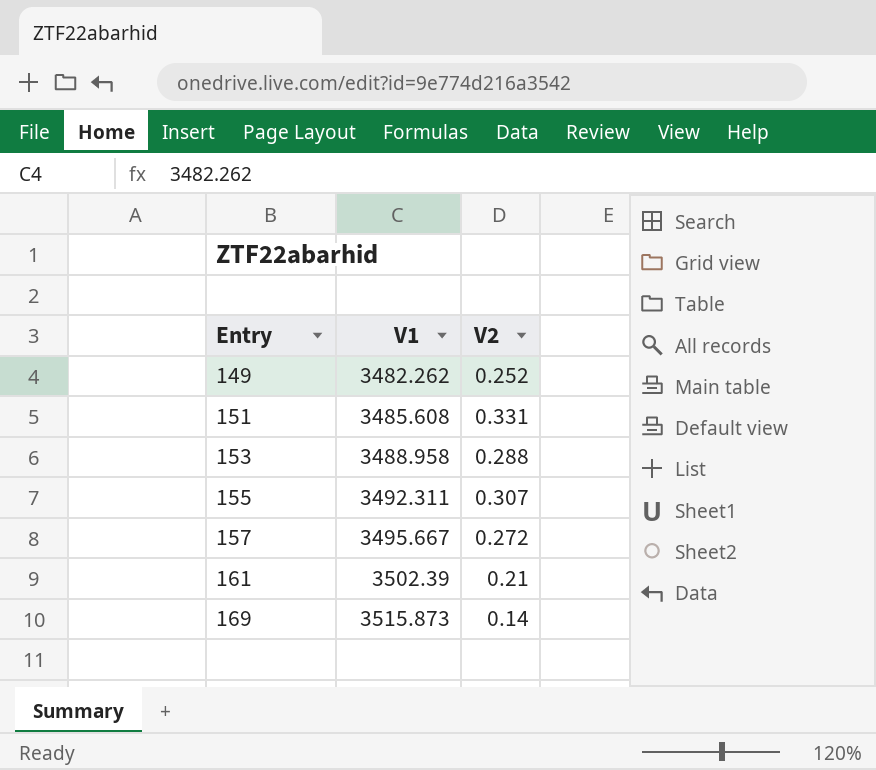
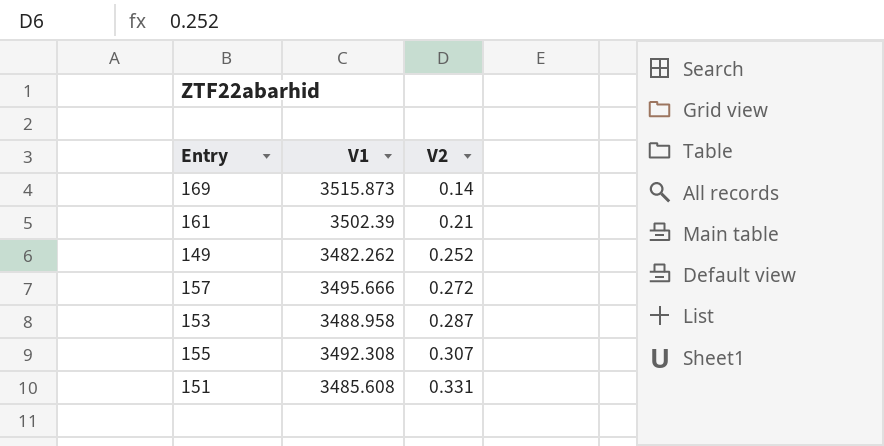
row order: Entry ascending -> V2 ascending
157 | V1: 3495.667 -> 3495.666
153 | V2: 0.288 -> 0.287
155 | V1: 3492.311 -> 3492.308

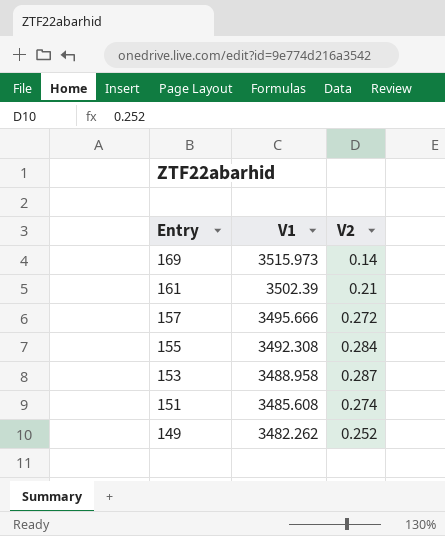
row order: V2 ascending -> Entry descending
169 | V1: 3515.873 -> 3515.973
155 | V2: 0.307 -> 0.284
151 | V2: 0.331 -> 0.274

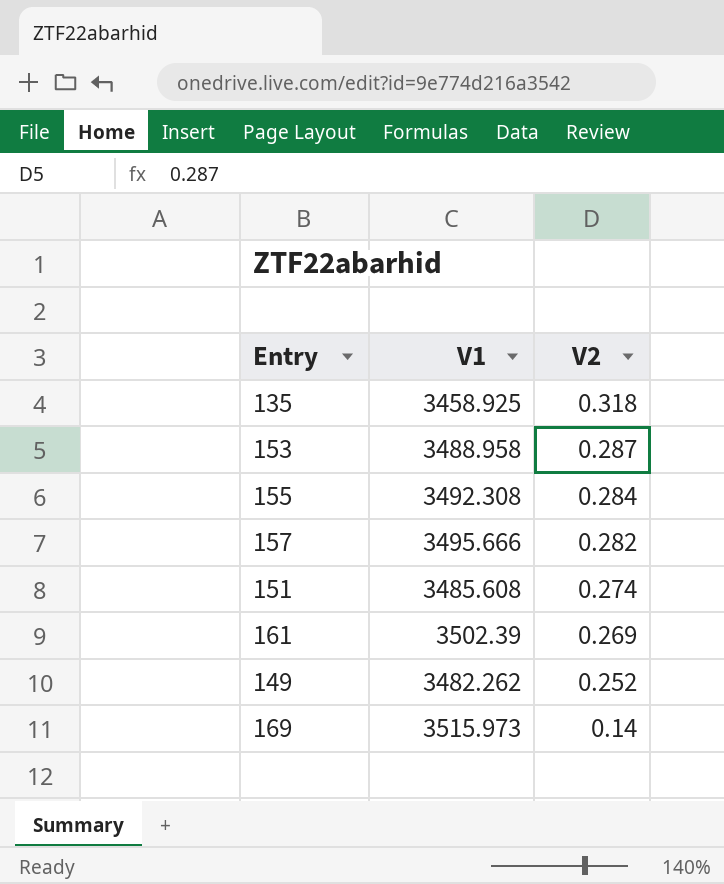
row order: Entry descending -> V2 descending
row 135: none -> 3458.925 | 0.318
157 | V2: 0.272 -> 0.282
161 | V2: 0.21 -> 0.269

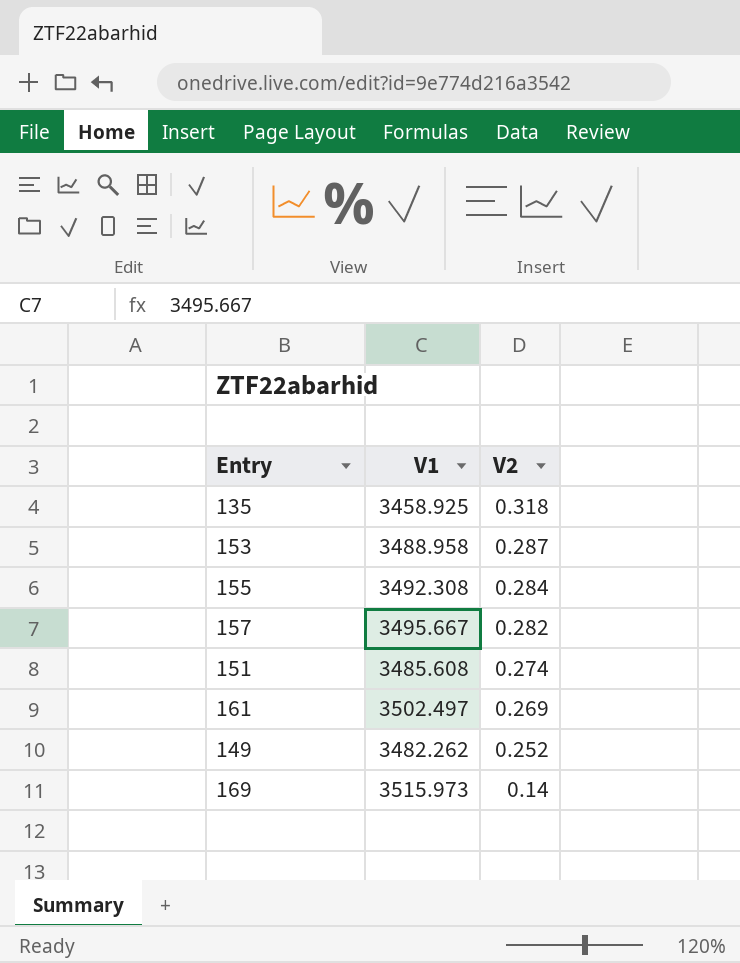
157 | V1: 3495.666 -> 3495.667
161 | V1: 3502.39 -> 3502.497

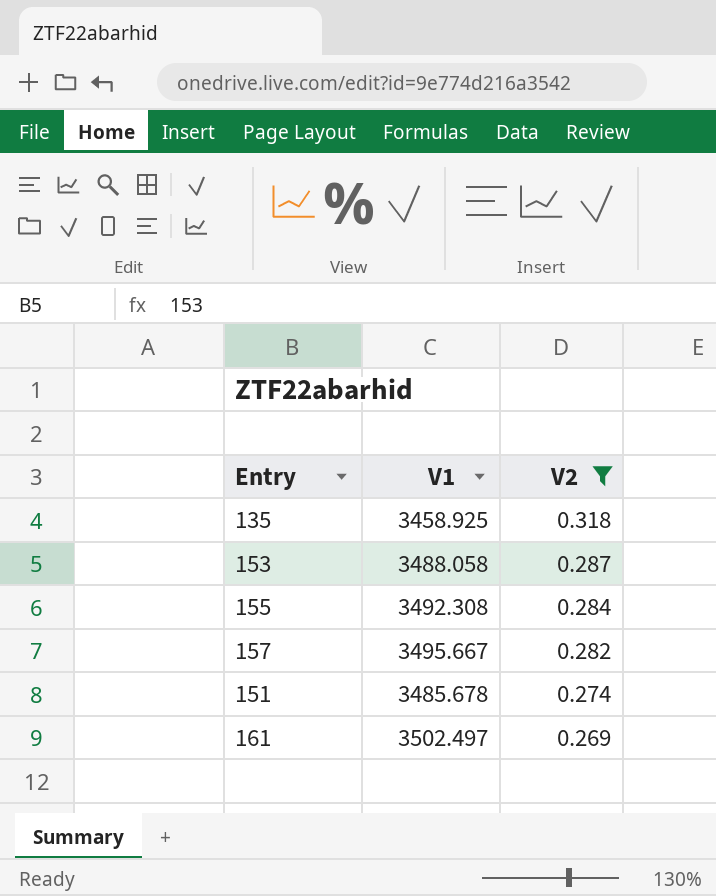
filter: none -> V2 >= 0.269
153 | V1: 3488.958 -> 3488.058
151 | V1: 3485.608 -> 3485.678

